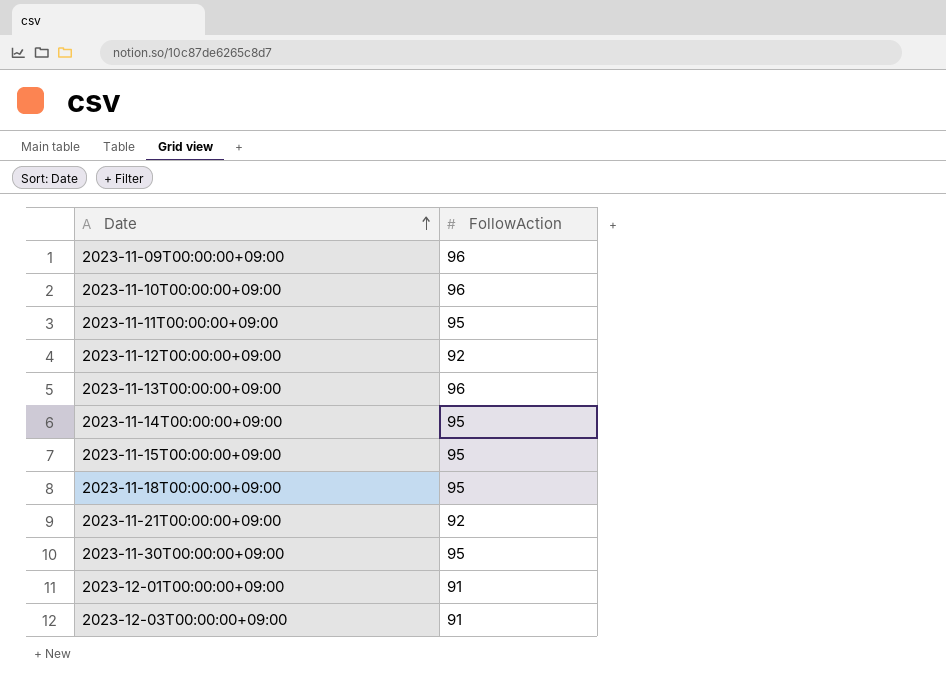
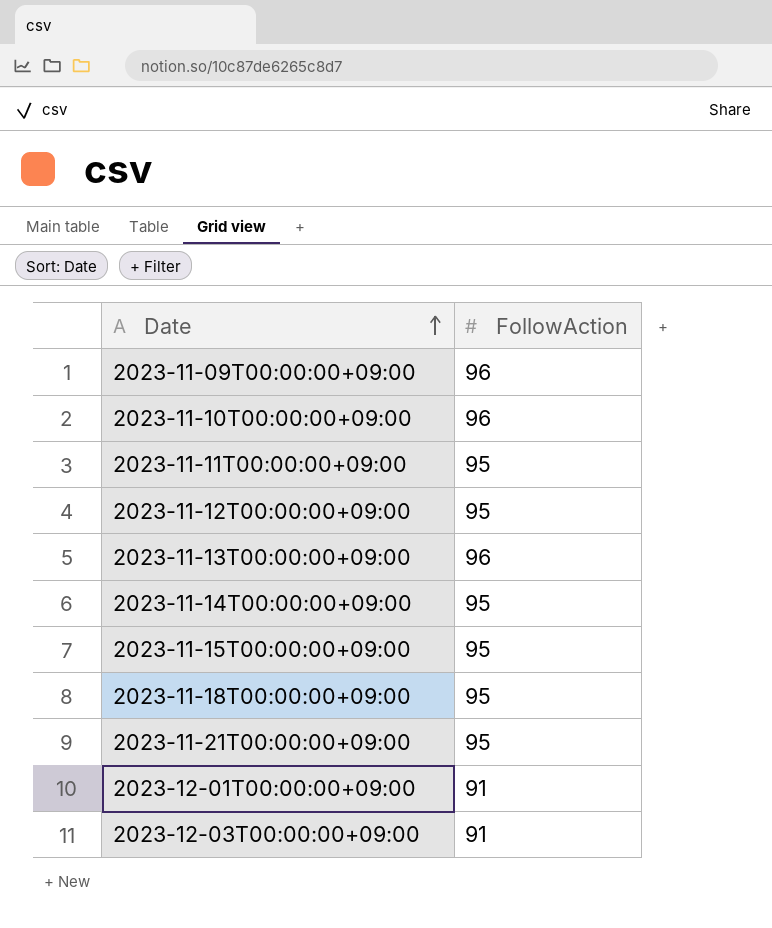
row 2023-11-30T00:00:00+09:00: 95 -> none
2023-11-12T00:00:00+09:00 | FollowAction: 92 -> 95
2023-11-21T00:00:00+09:00 | FollowAction: 92 -> 95

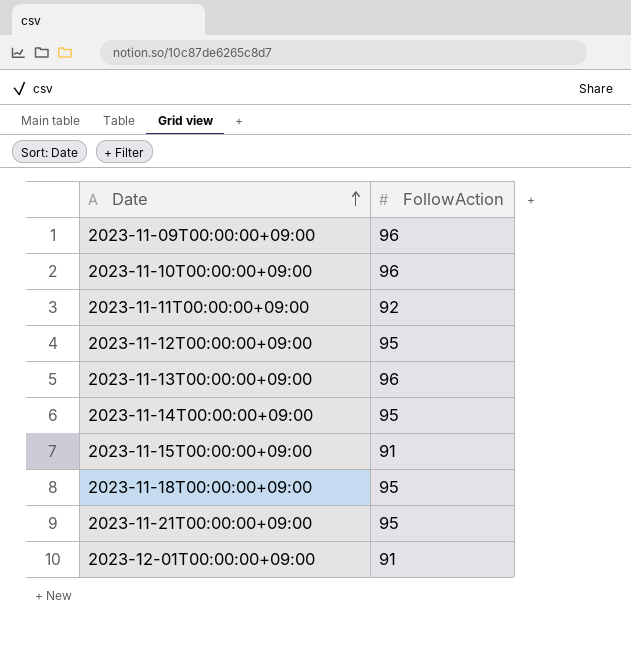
row 2023-12-03T00:00:00+09:00: 91 -> none
2023-11-11T00:00:00+09:00 | FollowAction: 95 -> 92
2023-11-15T00:00:00+09:00 | FollowAction: 95 -> 91

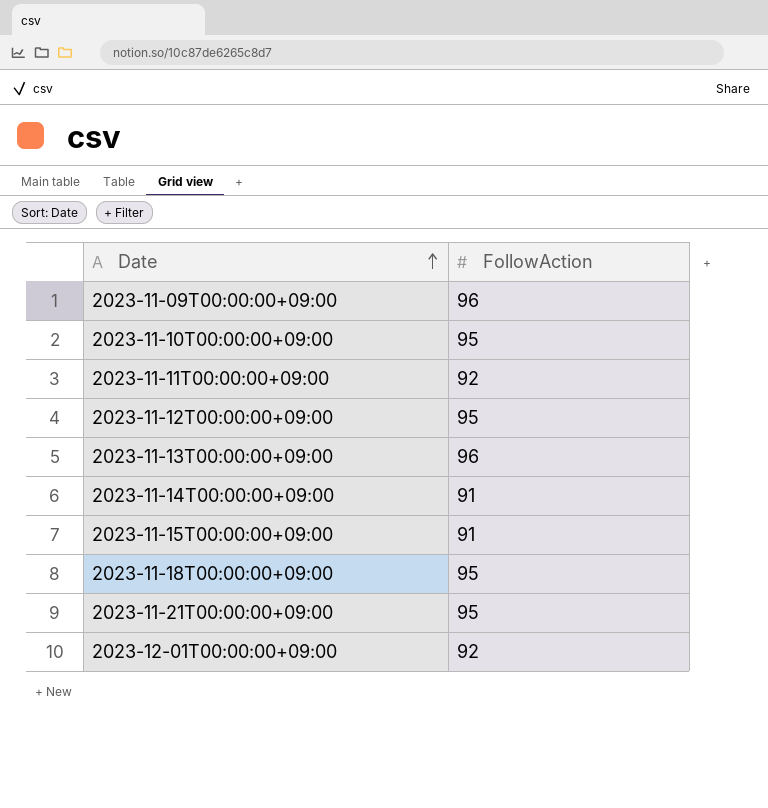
2023-11-10T00:00:00+09:00 | FollowAction: 96 -> 95
2023-11-14T00:00:00+09:00 | FollowAction: 95 -> 91
2023-12-01T00:00:00+09:00 | FollowAction: 91 -> 92

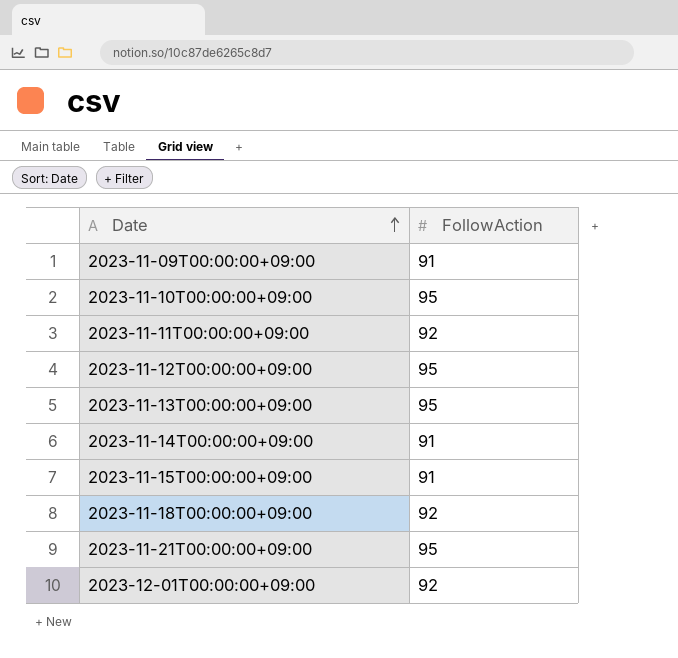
2023-11-09T00:00:00+09:00 | FollowAction: 96 -> 91
2023-11-13T00:00:00+09:00 | FollowAction: 96 -> 95
2023-11-18T00:00:00+09:00 | FollowAction: 95 -> 92

